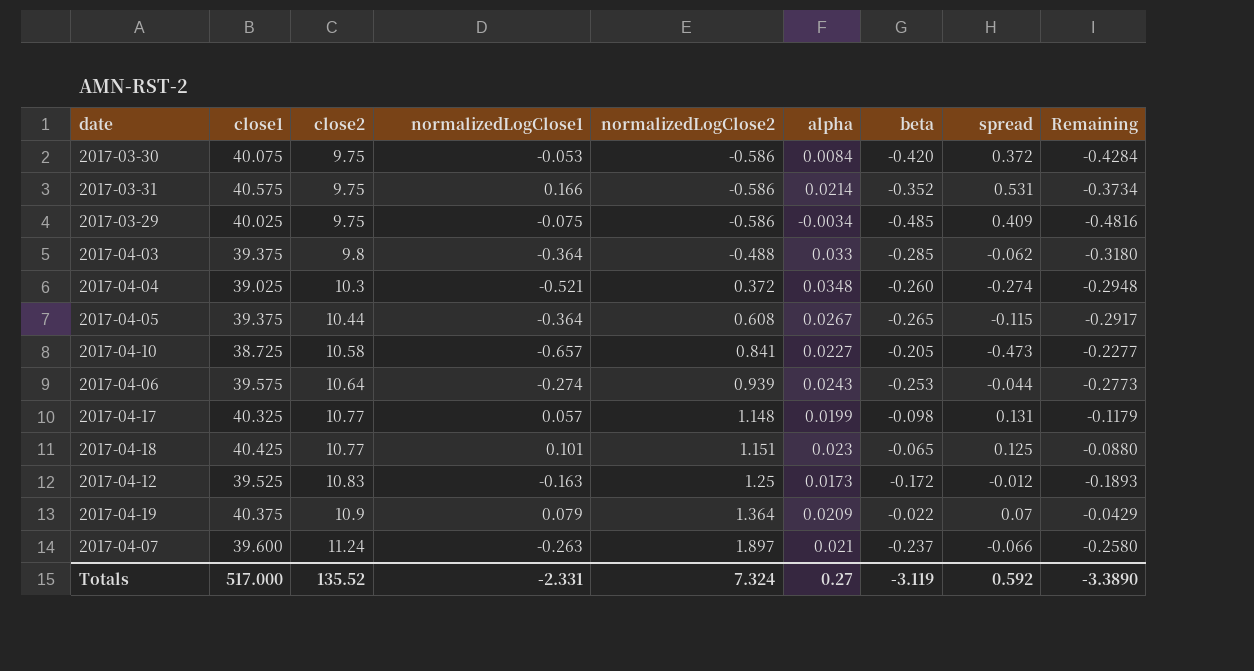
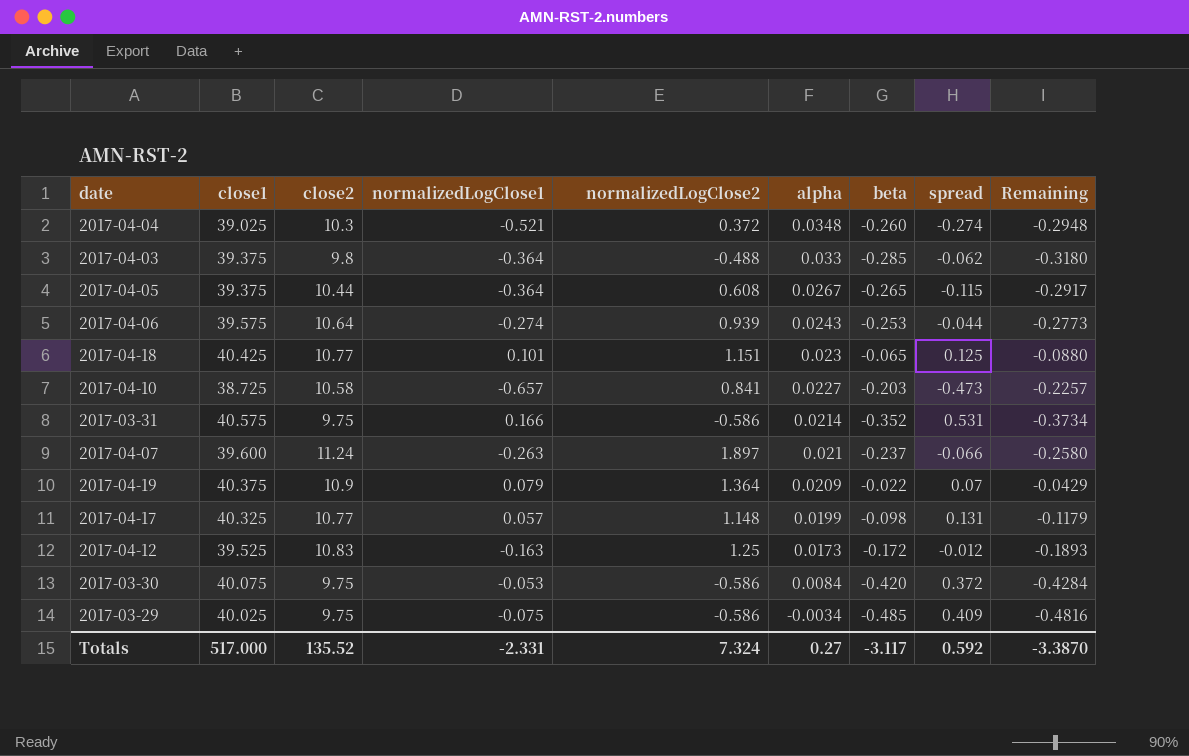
row order: close2 ascending -> alpha descending
2017-04-10 | beta: -0.205 -> -0.203
2017-04-10 | Remaining: -0.2277 -> -0.2257
Totals | beta: -3.119 -> -3.117
Totals | Remaining: -3.3890 -> -3.3870

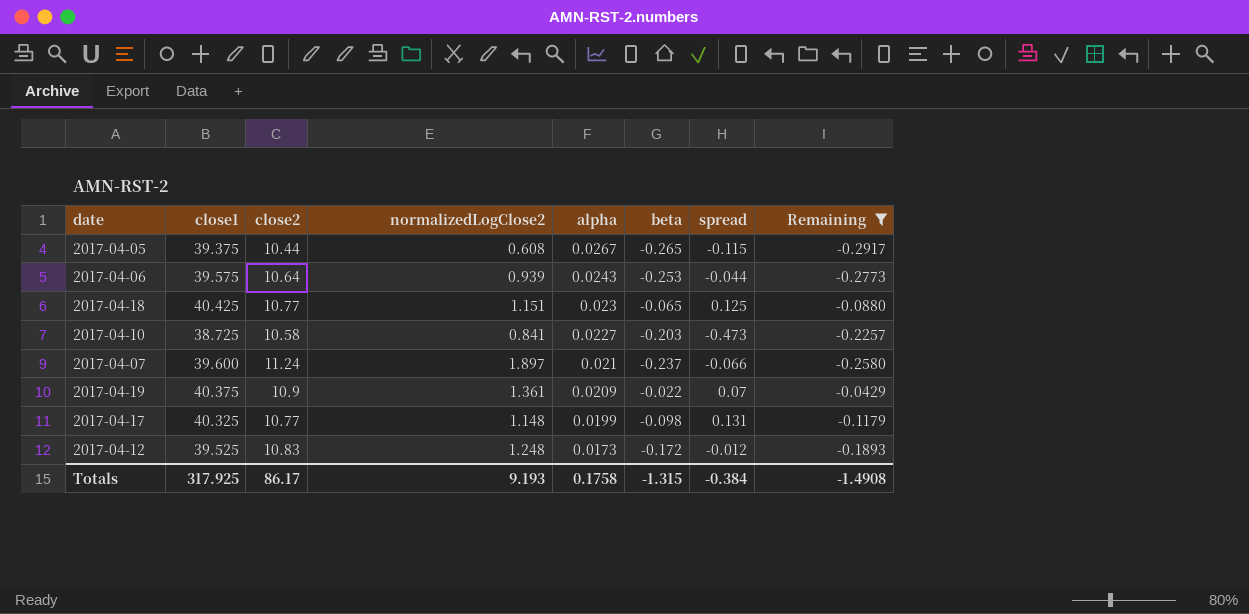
filter: none -> Remaining >= -0.2917
column normalizedLogClose1 | position: 4 -> none
2017-04-19 | normalizedLogClose2: 1.364 -> 1.361
2017-04-12 | normalizedLogClose2: 1.25 -> 1.248
Totals | close1: 517.000 -> 317.925
Totals | close2: 135.52 -> 86.17
Totals | normalizedLogClose2: 7.324 -> 9.193
Totals | alpha: 0.27 -> 0.1758
Totals | beta: -3.117 -> -1.315
Totals | spread: 0.592 -> -0.384
Totals | Remaining: -3.3870 -> -1.4908

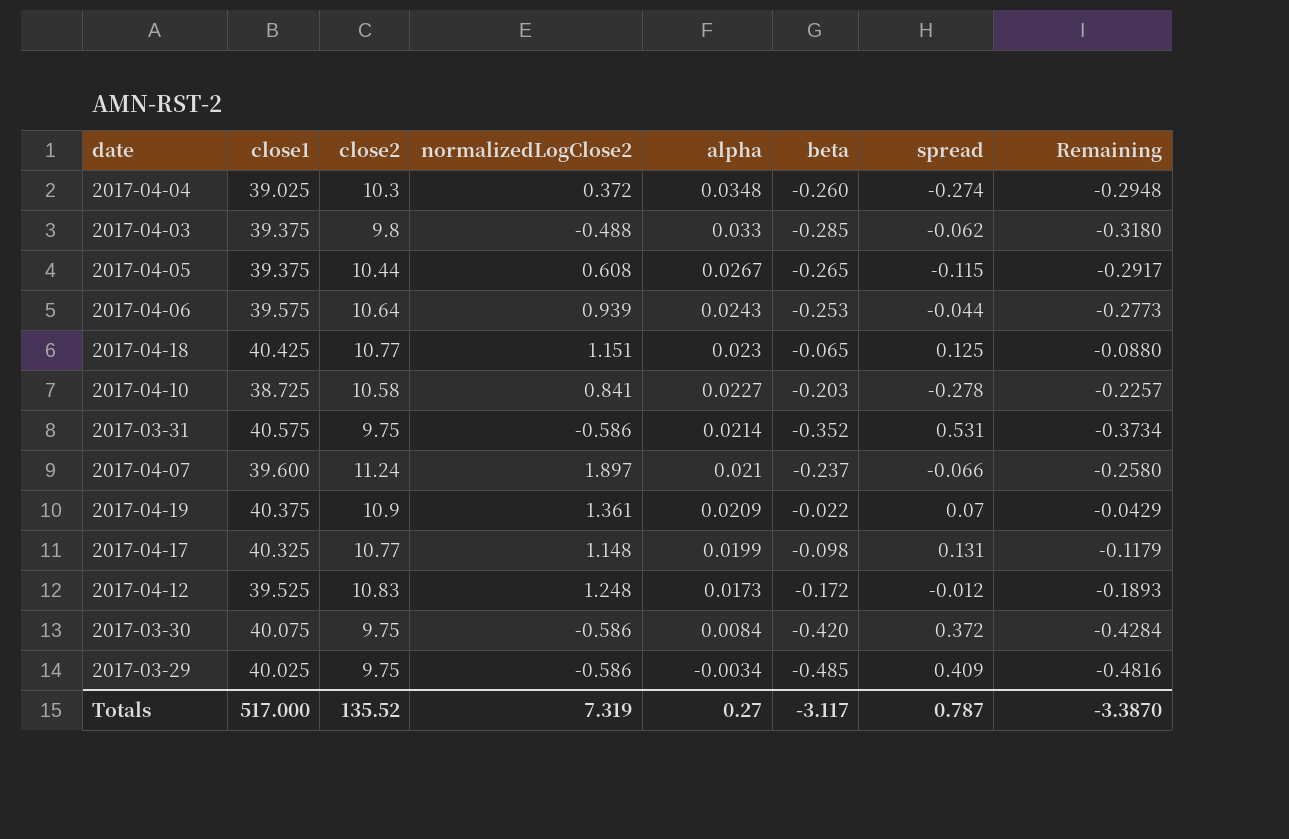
filter: Remaining >= -0.2917 -> none
2017-04-10 | spread: -0.473 -> -0.278
Totals | close1: 317.925 -> 517.000
Totals | close2: 86.17 -> 135.52
Totals | normalizedLogClose2: 9.193 -> 7.319
Totals | alpha: 0.1758 -> 0.27
Totals | beta: -1.315 -> -3.117
Totals | spread: -0.384 -> 0.787
Totals | Remaining: -1.4908 -> -3.3870

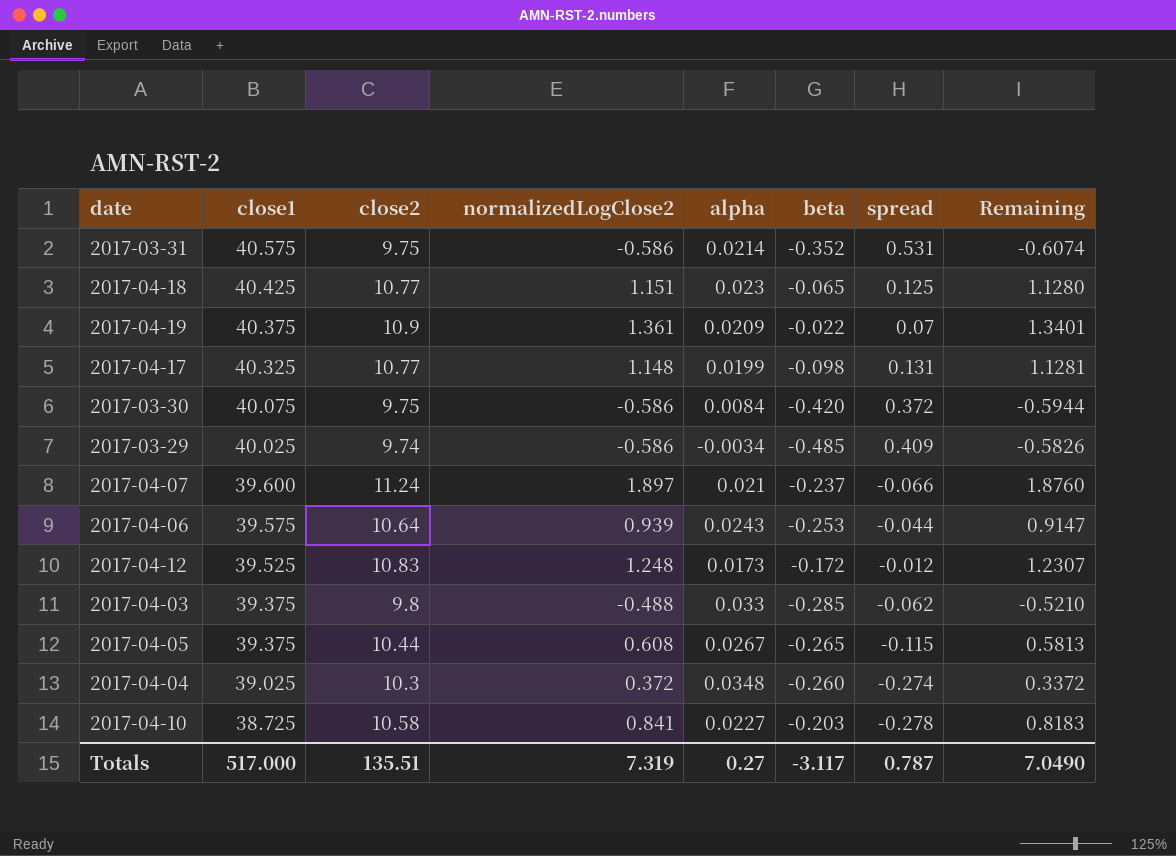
row order: alpha descending -> close1 descending
column Remaining | formula: [beta] - [alpha] -> [normalizedLogClose2] - [alpha]
2017-03-29 | close2: 9.75 -> 9.74
Totals | close2: 135.52 -> 135.51
Totals | Remaining: -3.3870 -> 7.0490

